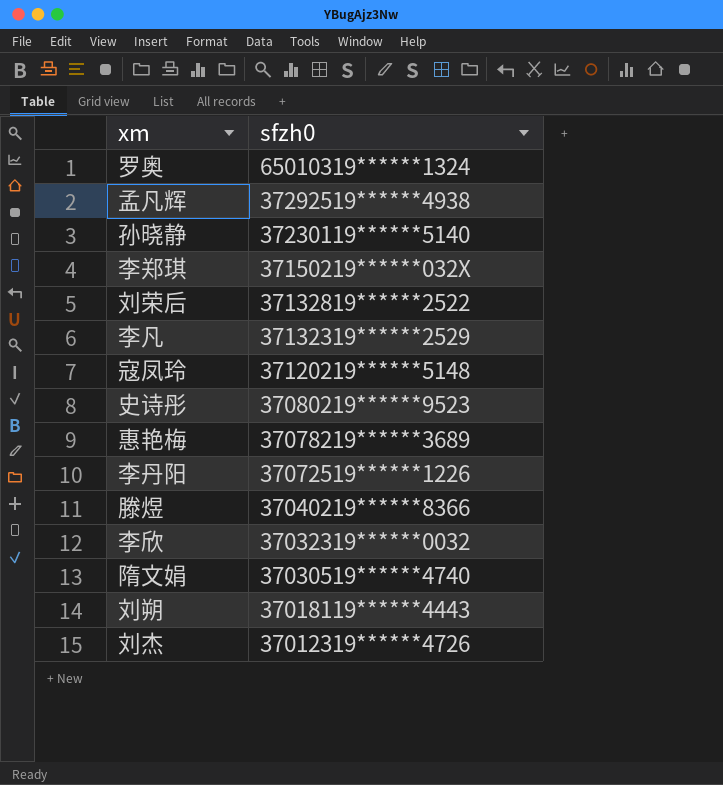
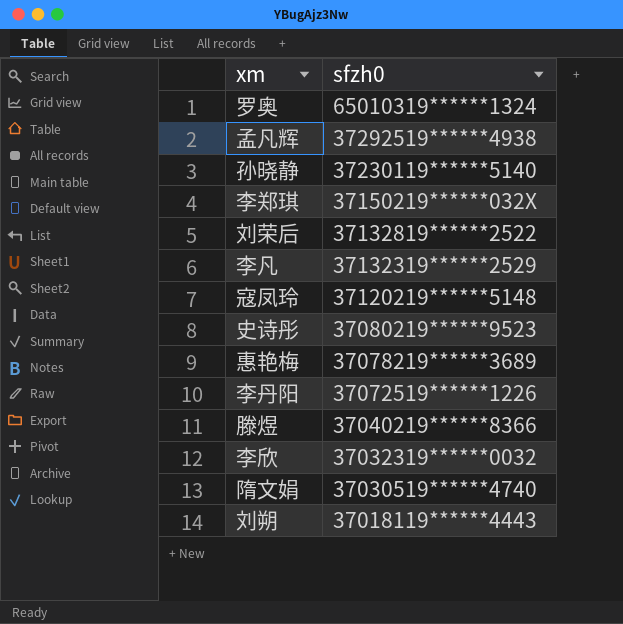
row 刘杰: 37012319******4726 -> none

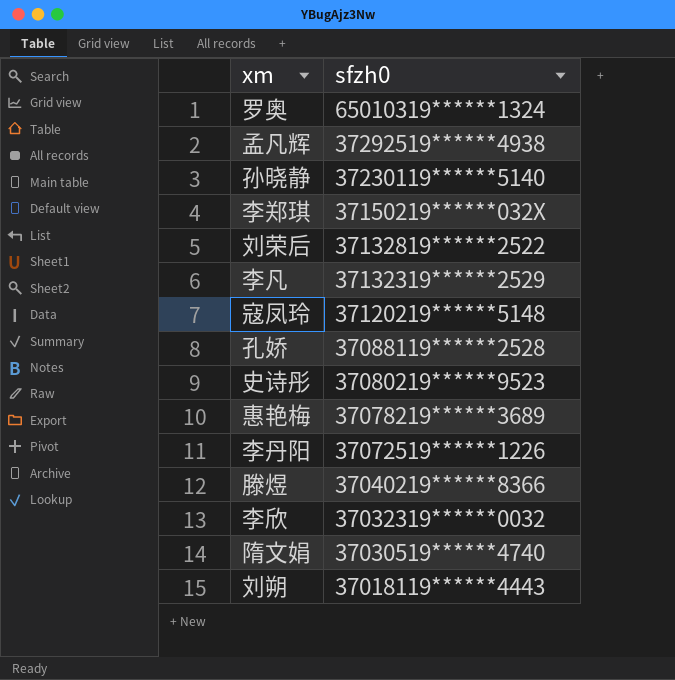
row 孔娇: none -> 37088119******2528

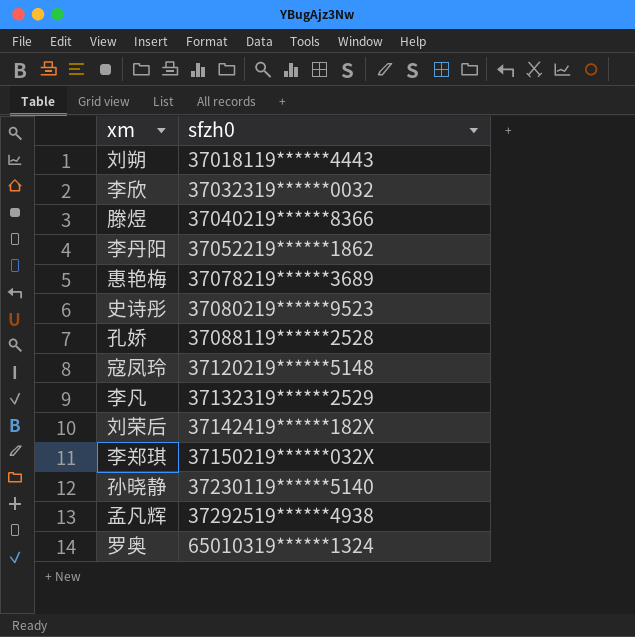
row order: sfzh0 descending -> sfzh0 ascending
row 隋文娟: 37030519******4740 -> none
李丹阳 | sfzh0: 37072519******1226 -> 37052219******1862
刘荣后 | sfzh0: 37132819******2522 -> 37142419******182X

